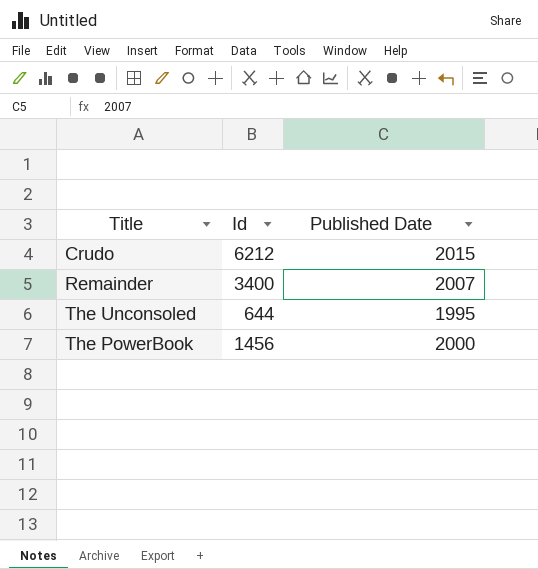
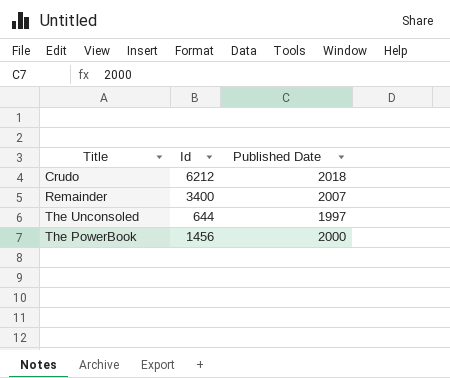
Crudo | Published Date: 2015 -> 2018
The Unconsoled | Published Date: 1995 -> 1997

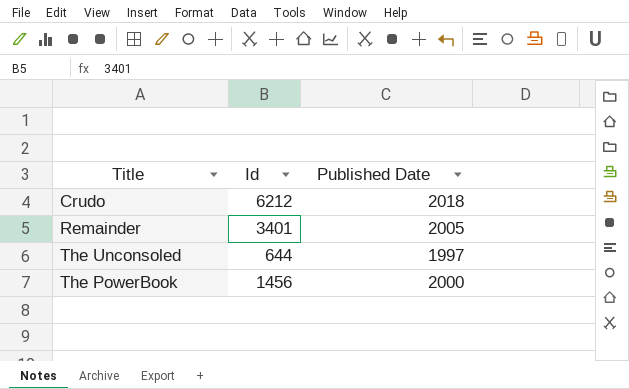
Remainder | Id: 3400 -> 3401
Remainder | Published Date: 2007 -> 2005

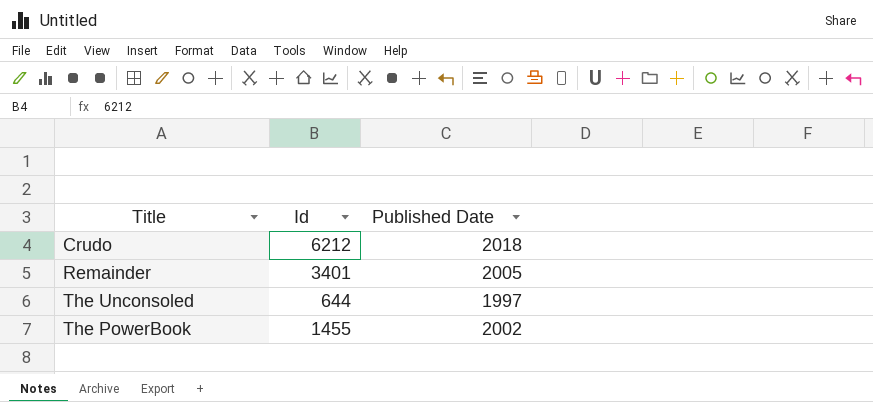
The PowerBook | Id: 1456 -> 1455
The PowerBook | Published Date: 2000 -> 2002

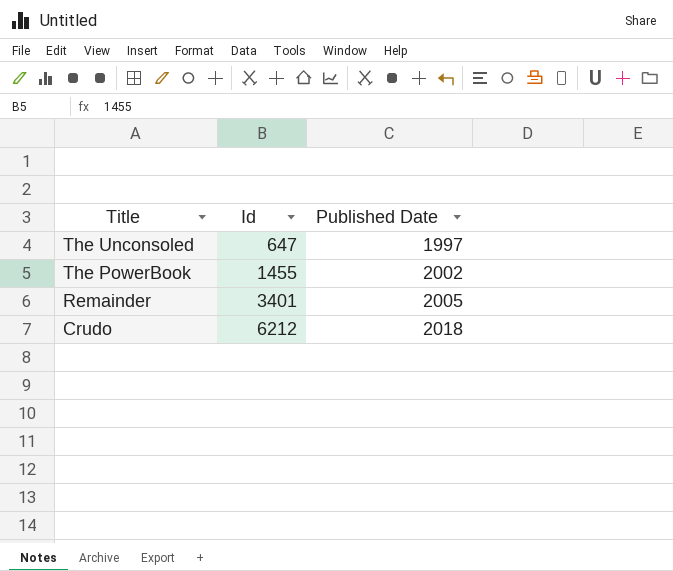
row order: none -> Title descending
The Unconsoled | Id: 644 -> 647

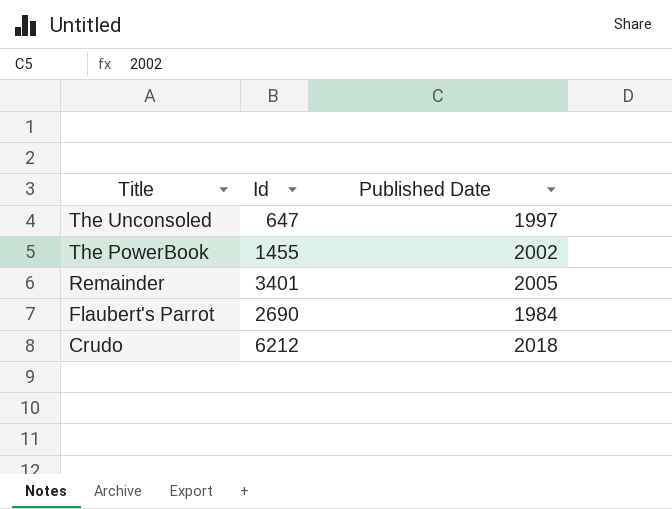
row Flaubert's Parrot: none -> 2690 | 1984

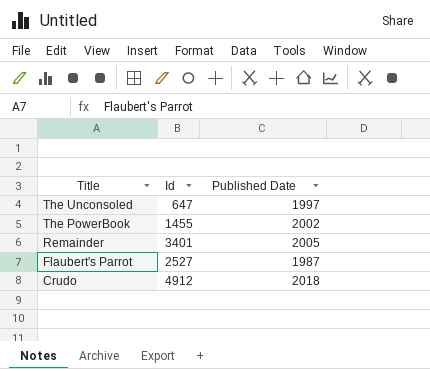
Flaubert's Parrot | Id: 2690 -> 2527
Flaubert's Parrot | Published Date: 1984 -> 1987
Crudo | Id: 6212 -> 4912

